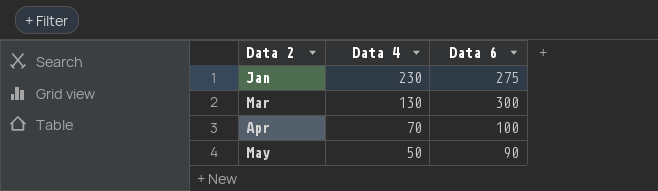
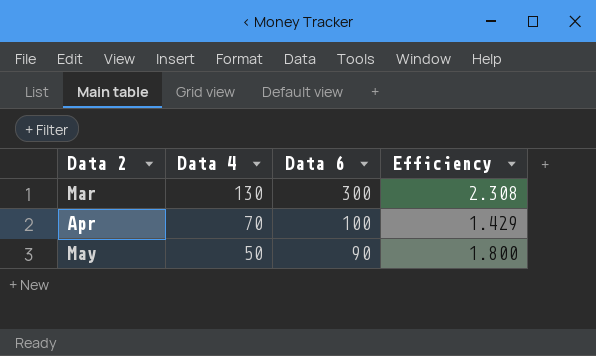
column Efficiency | formula: none -> [Data 6] / [Data 4]
row Jan: 230 | 275 -> none

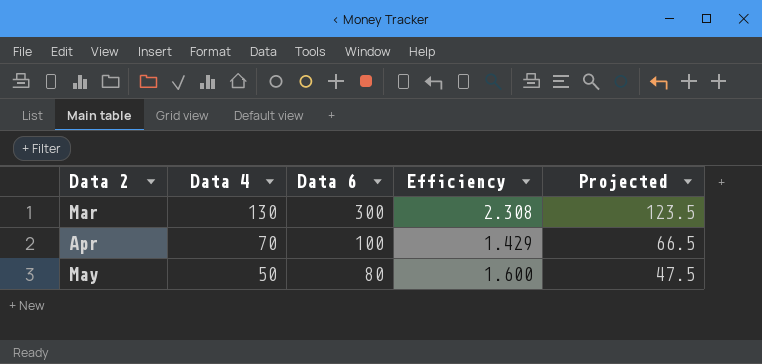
column Projected | formula: none -> [Data 4] * 0.95
May | Data 6: 90 -> 80
May | Efficiency: 1.800 -> 1.600

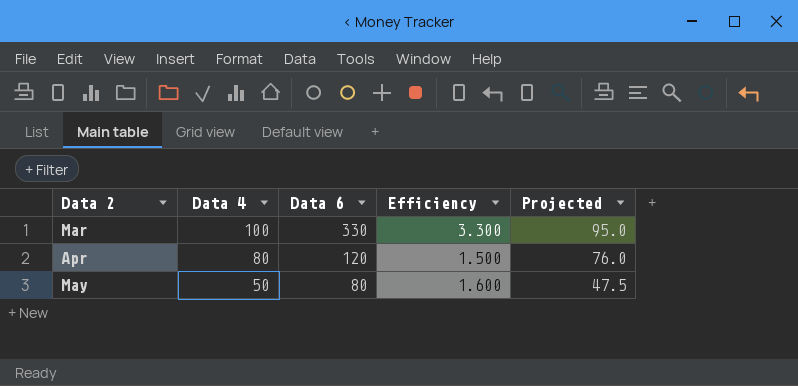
Mar | Data 4: 130 -> 100
Mar | Data 6: 300 -> 330
Mar | Efficiency: 2.308 -> 3.300
Mar | Projected: 123.5 -> 95.0
Apr | Data 4: 70 -> 80
Apr | Data 6: 100 -> 120
Apr | Efficiency: 1.429 -> 1.500
Apr | Projected: 66.5 -> 76.0

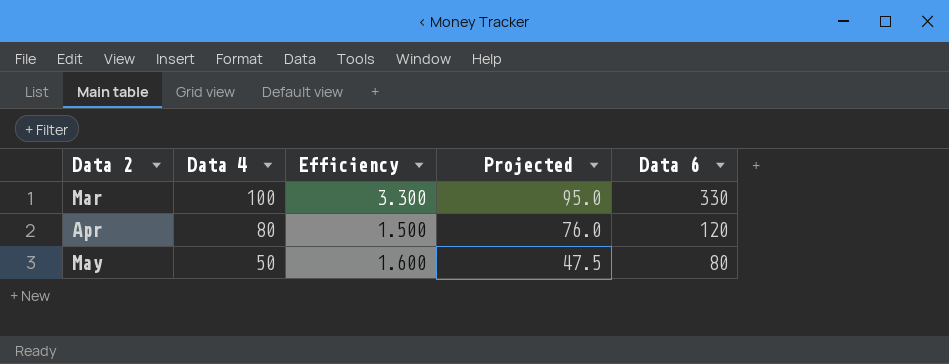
column Data 6 | position: 3 -> 5

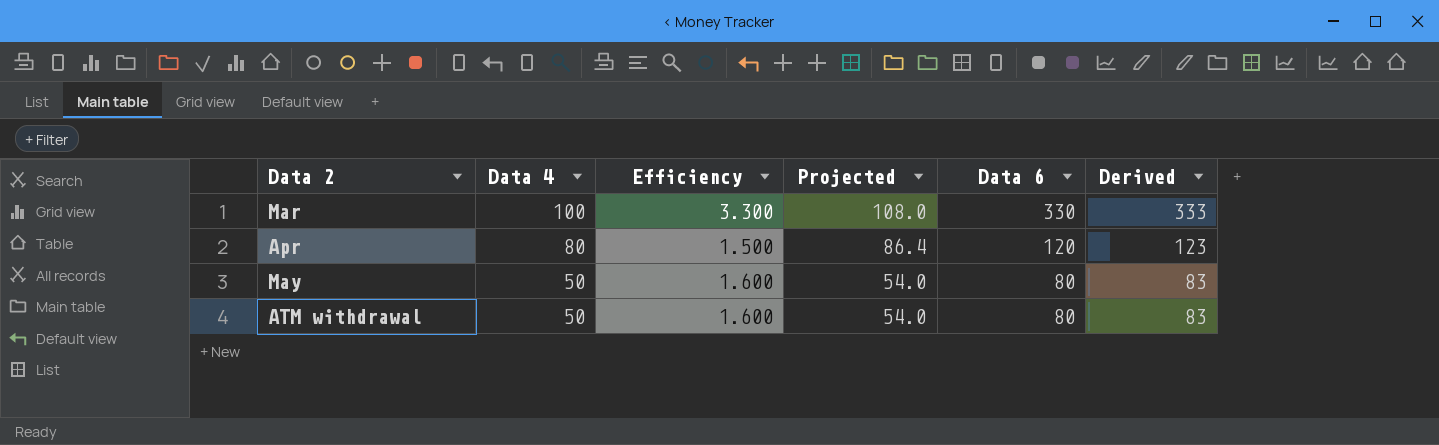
column Projected | formula: [Data 4] * 0.95 -> [Data 4] * 1.08
column Derived | formula: none -> [Data 6] + 3
row ATM withdrawal: none -> 50 | 1.600 | 54.0 | 80 | 83

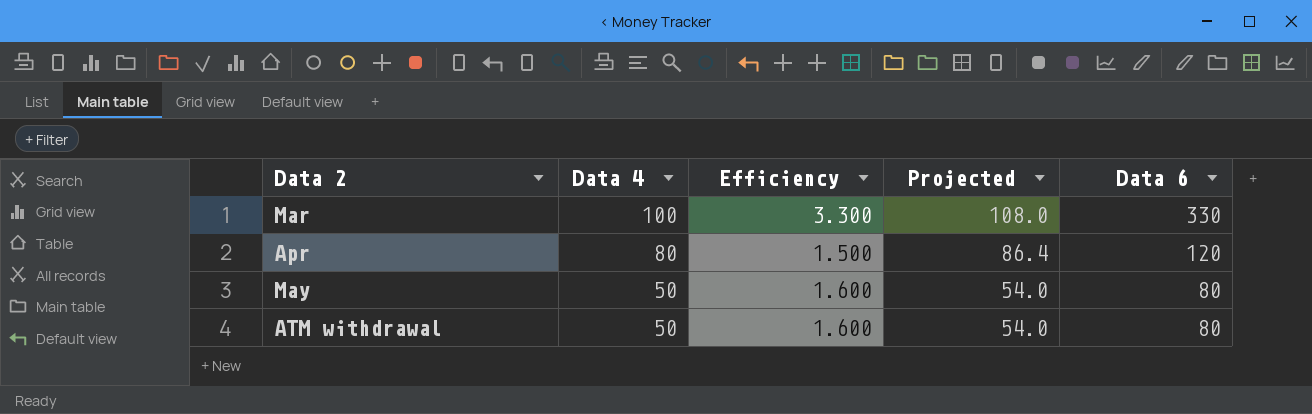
column Derived | formula: [Data 6] + 3 -> none

